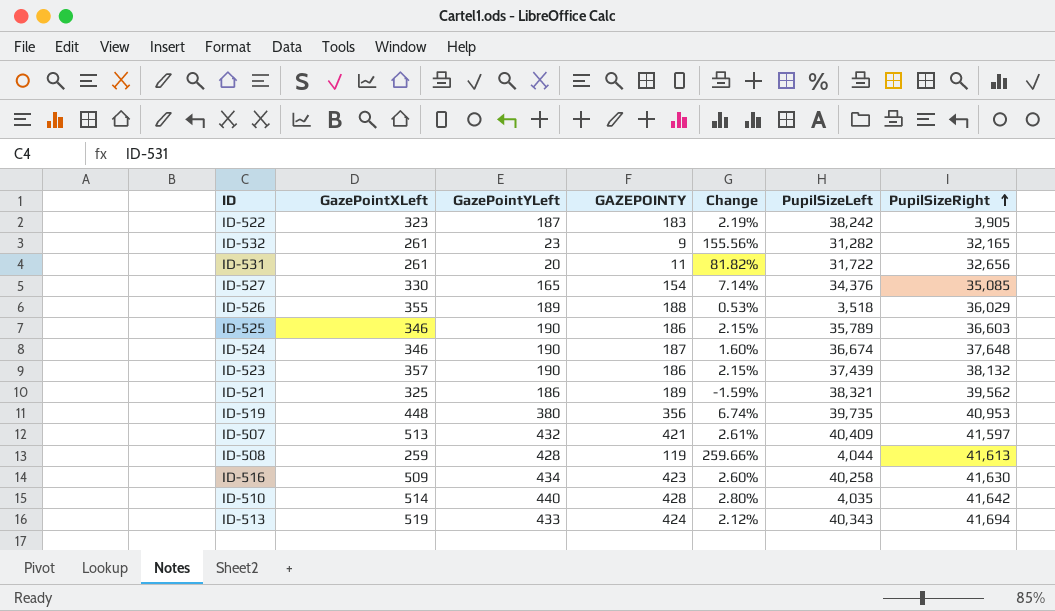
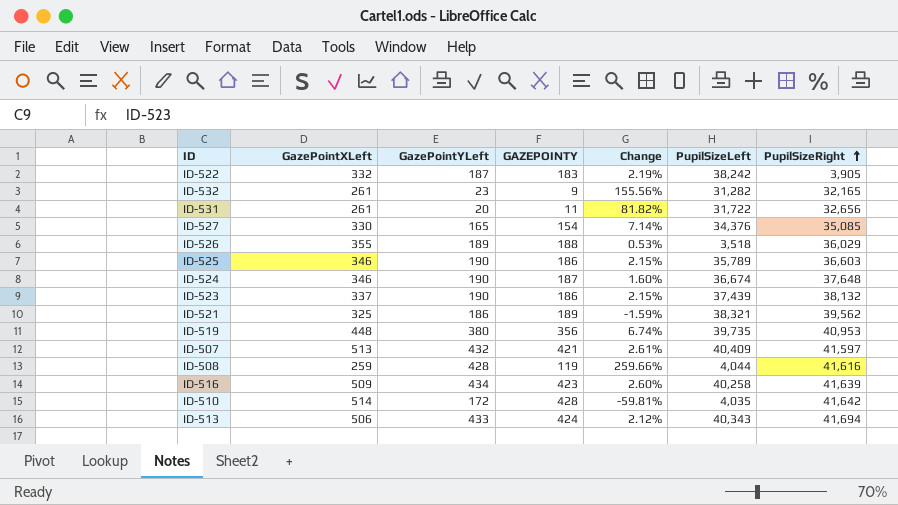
ID-522 | GazePointXLeft: 323 -> 332
ID-523 | GazePointXLeft: 357 -> 337
ID-508 | PupilSizeRight: 41,613 -> 41,616
ID-516 | PupilSizeRight: 41,630 -> 41,639
ID-510 | GazePointYLeft: 440 -> 172
ID-510 | Change: 2.80% -> -59.81%
ID-513 | GazePointXLeft: 519 -> 506

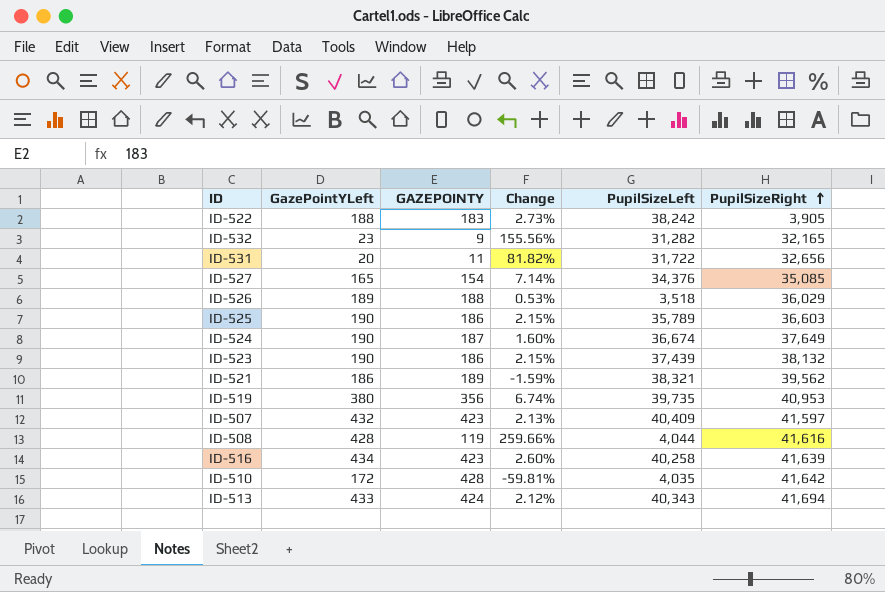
column GazePointXLeft | position: 2 -> none
ID-522 | GazePointYLeft: 187 -> 188
ID-522 | Change: 2.19% -> 2.73%
ID-524 | PupilSizeRight: 37,648 -> 37,649
ID-507 | GAZEPOINTY: 421 -> 423
ID-507 | Change: 2.61% -> 2.13%

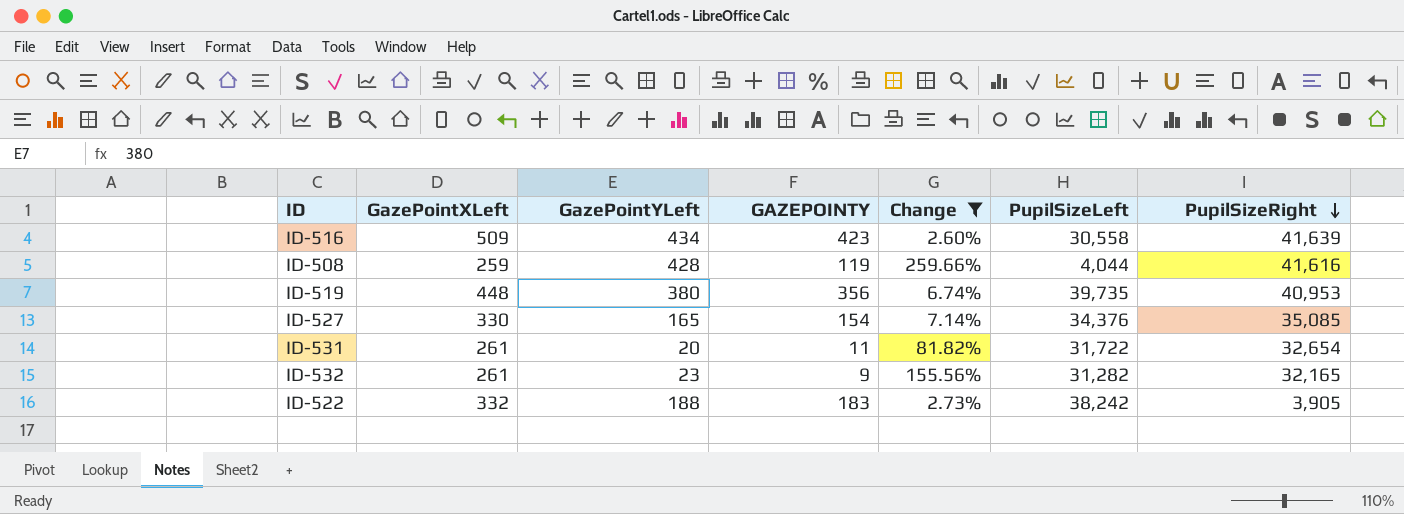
filter: none -> Change >= 2.60%
row order: PupilSizeRight ascending -> PupilSizeRight descending
column GazePointXLeft | position: none -> 2
ID-516 | PupilSizeLeft: 40,258 -> 30,558
ID-531 | PupilSizeRight: 32,656 -> 32,654

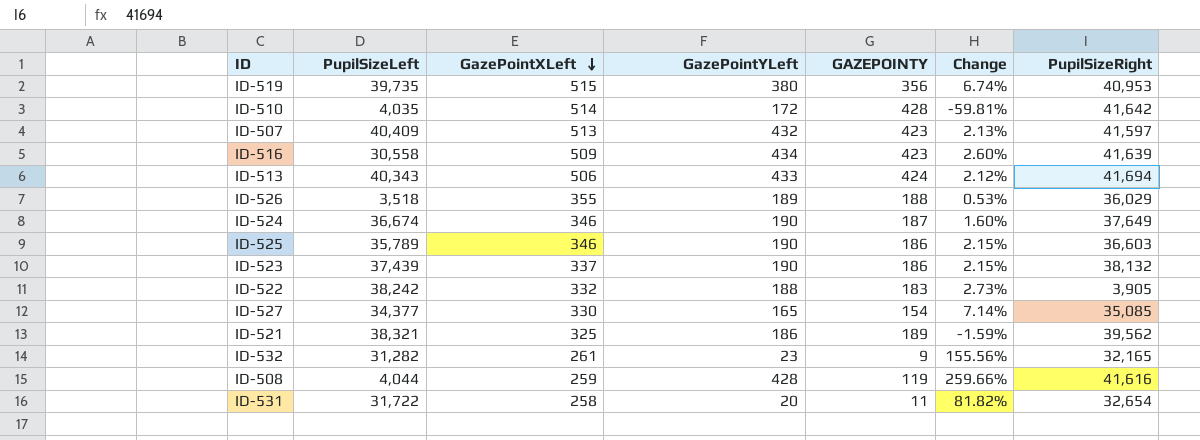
filter: Change >= 2.60% -> none
row order: PupilSizeRight descending -> GazePointXLeft descending
column PupilSizeLeft | position: 6 -> 2
ID-519 | GazePointXLeft: 448 -> 515
ID-527 | PupilSizeLeft: 34,376 -> 34,377
ID-531 | GazePointXLeft: 261 -> 258

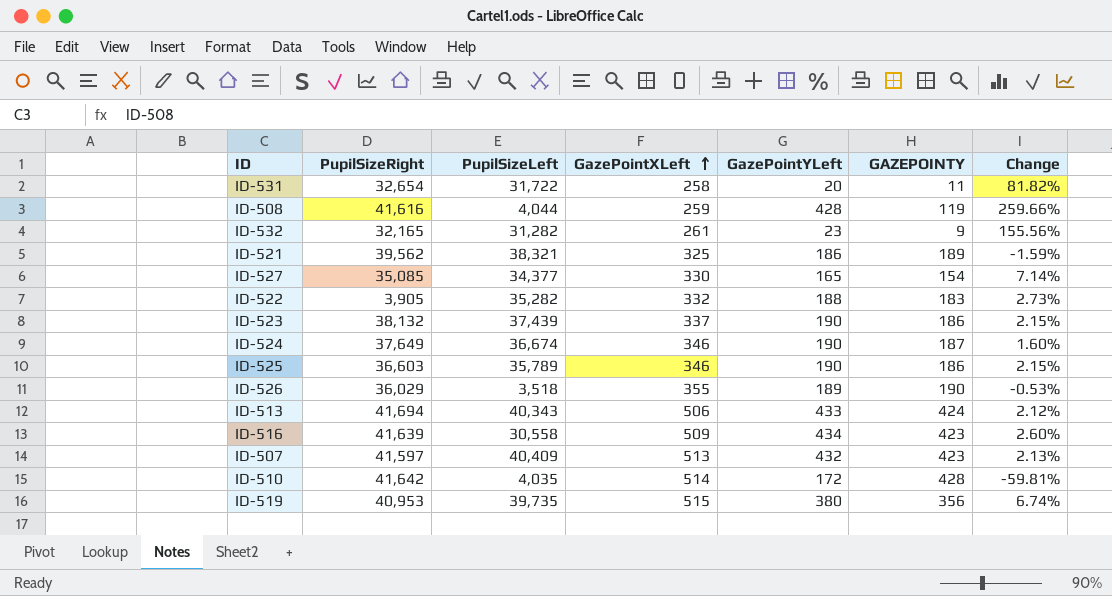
row order: GazePointXLeft descending -> GazePointXLeft ascending
column PupilSizeRight | position: 7 -> 2
ID-522 | PupilSizeLeft: 38,242 -> 35,282
ID-526 | GAZEPOINTY: 188 -> 190
ID-526 | Change: 0.53% -> -0.53%

